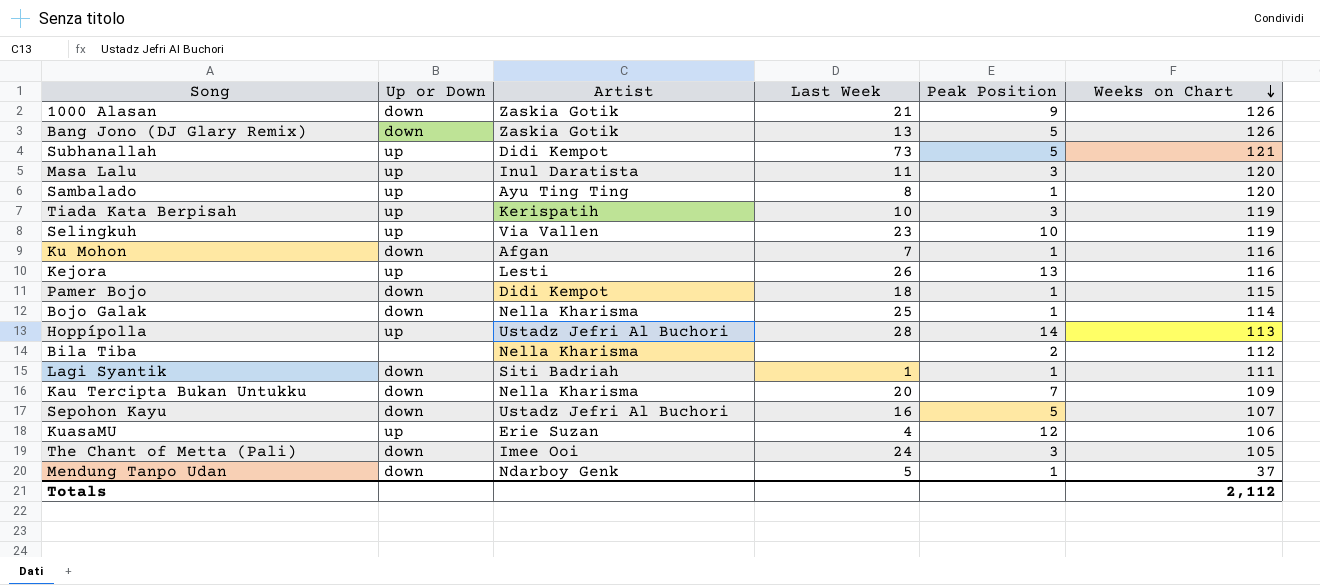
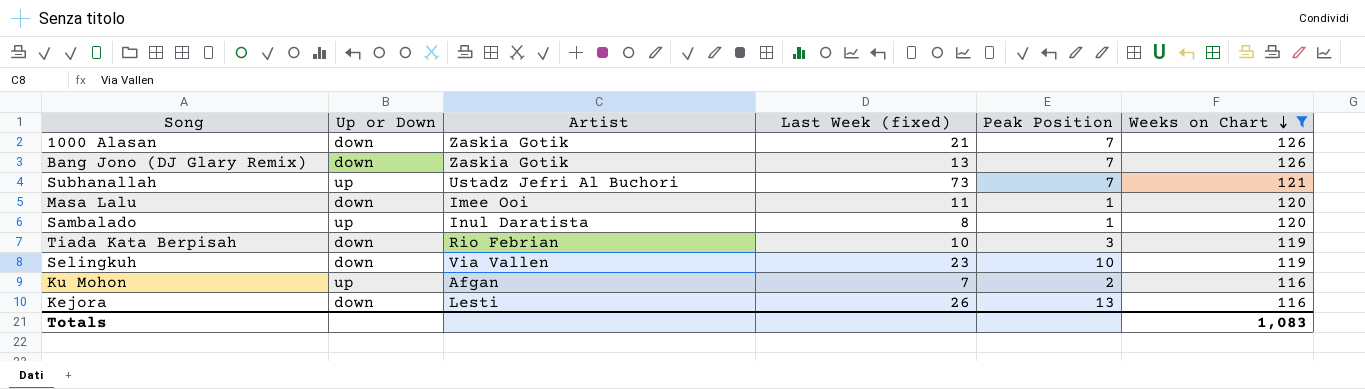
filter: none -> Weeks on Chart >= 116
column name: Last Week -> Last Week (fixed)
1000 Alasan | Peak Position: 9 -> 7
Bang Jono (DJ Glary Remix) | Peak Position: 5 -> 7
Subhanallah | Artist: Didi Kempot -> Ustadz Jefri Al Buchori
Subhanallah | Peak Position: 5 -> 7
Masa Lalu | Up or Down: up -> down
Masa Lalu | Artist: Inul Daratista -> Imee Ooi
Masa Lalu | Peak Position: 3 -> 1
Sambalado | Artist: Ayu Ting Ting -> Inul Daratista
Tiada Kata Berpisah | Up or Down: up -> down
Tiada Kata Berpisah | Artist: Kerispatih -> Rio Febrian
Selingkuh | Up or Down: up -> down
Ku Mohon | Up or Down: down -> up
Ku Mohon | Peak Position: 1 -> 2
Kejora | Up or Down: up -> down
Totals | Weeks on Chart: 2,112 -> 1,083

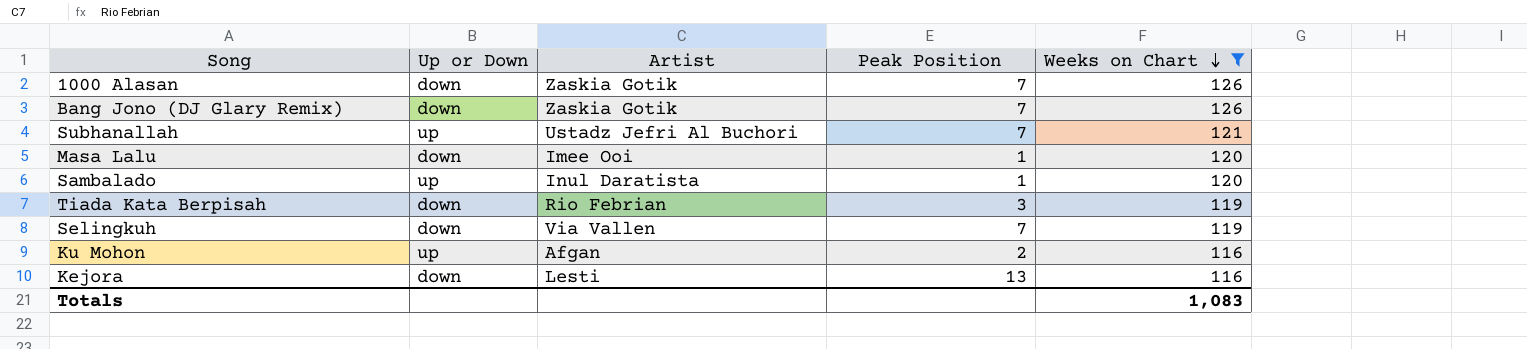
column Last Week (fixed) | position: 4 -> none
Selingkuh | Peak Position: 10 -> 7

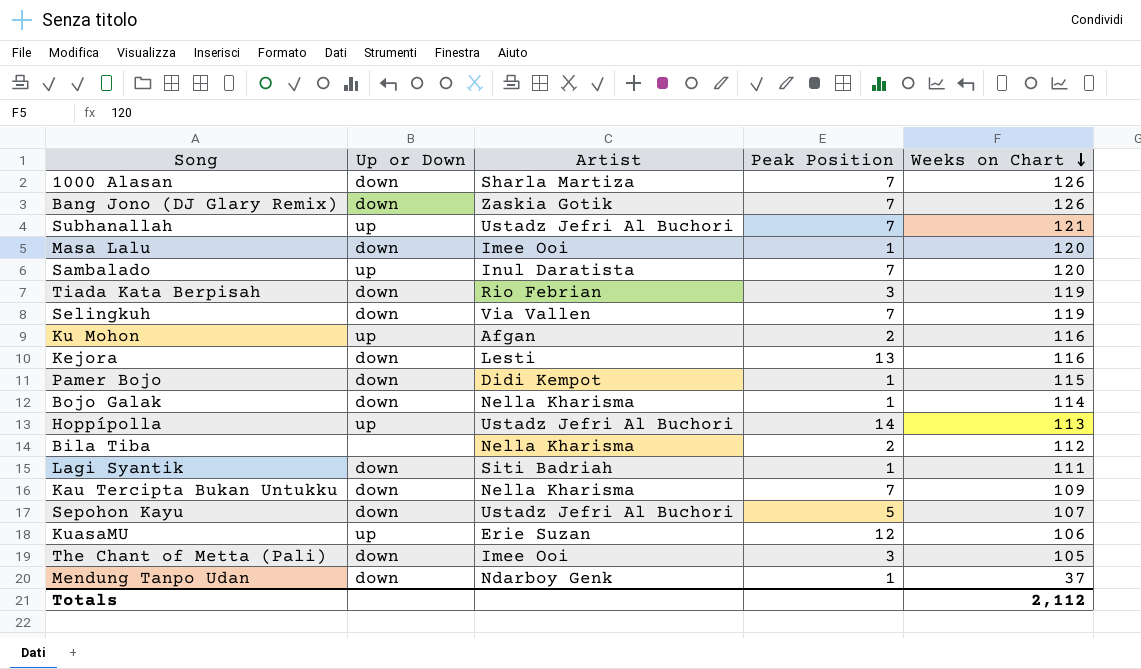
filter: Weeks on Chart >= 116 -> none
1000 Alasan | Artist: Zaskia Gotik -> Sharla Martiza
Sambalado | Peak Position: 1 -> 7
Totals | Weeks on Chart: 1,083 -> 2,112

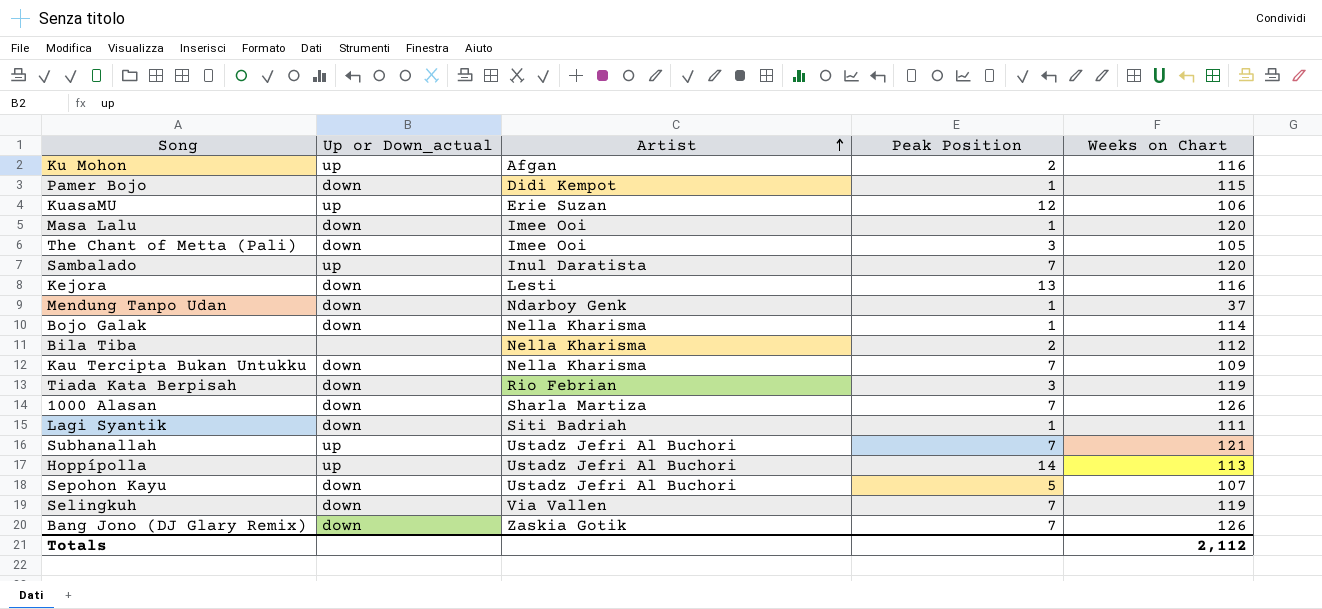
row order: Weeks on Chart descending -> Artist ascending
column name: Up or Down -> Up or Down_actual

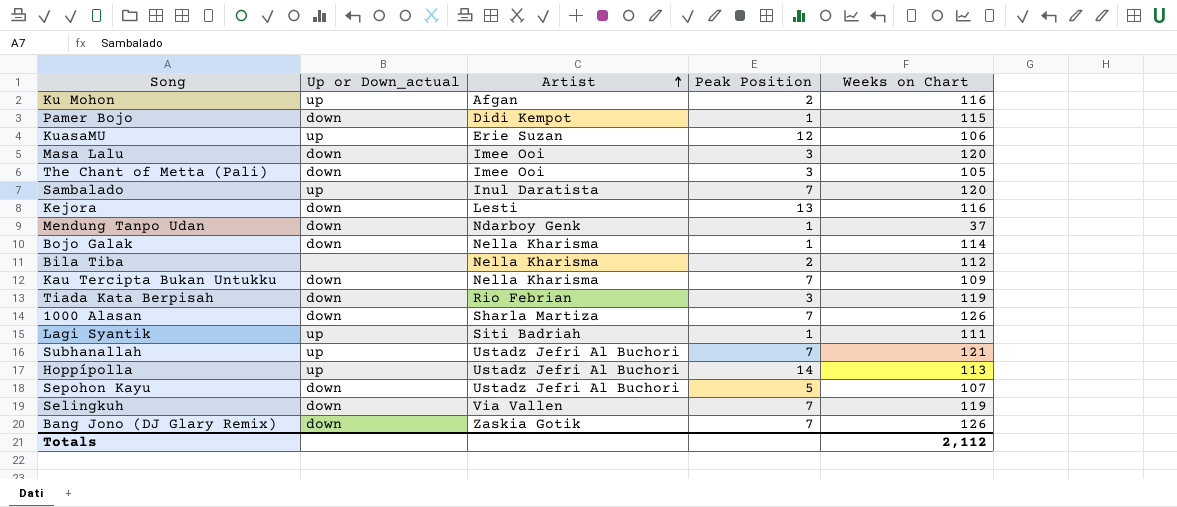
Masa Lalu | Peak Position: 1 -> 3
Lagi Syantik | Up or Down_actual: down -> up

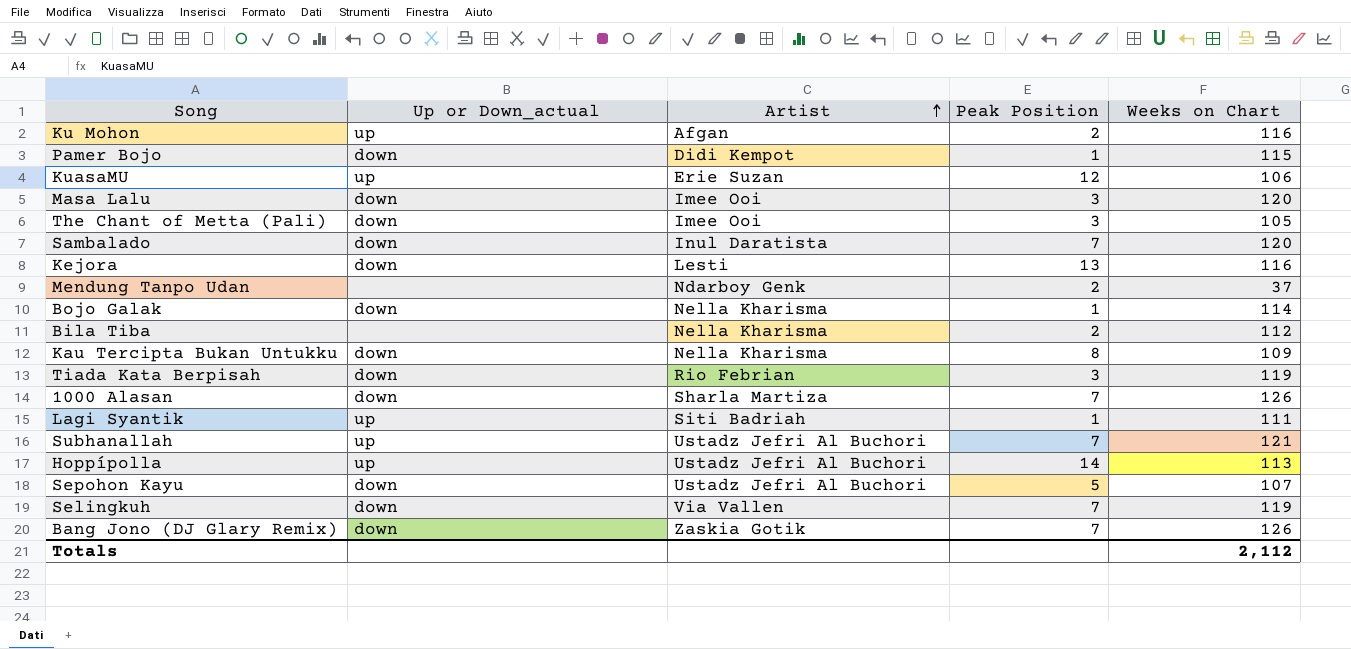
Sambalado | Up or Down_actual: up -> down
Mendung Tanpo Udan | Up or Down_actual: down -> none
Mendung Tanpo Udan | Peak Position: 1 -> 2
Kau Tercipta Bukan Untukku | Peak Position: 7 -> 8

